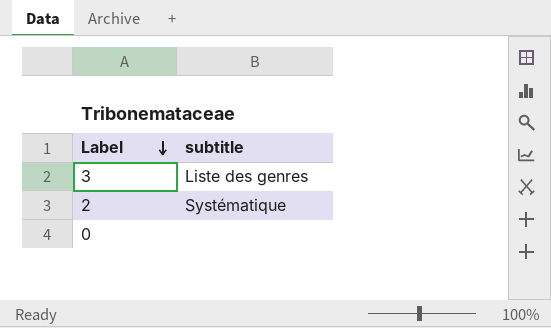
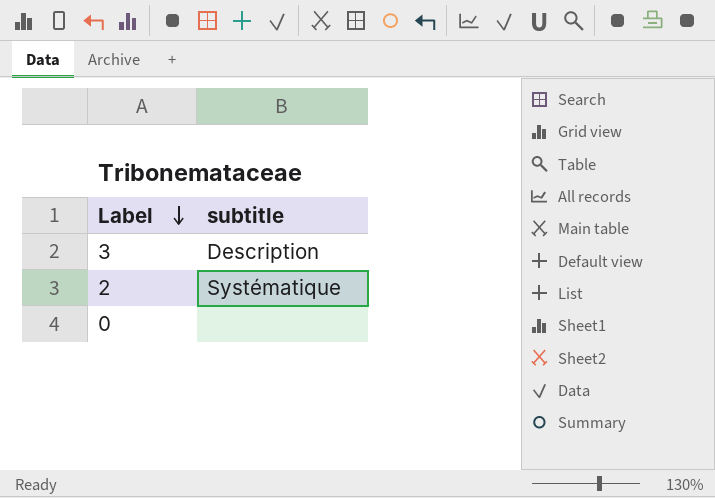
3 | subtitle: Liste des genres -> Description

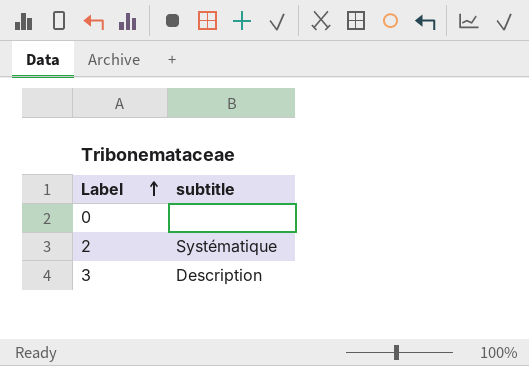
row order: Label descending -> Label ascending

